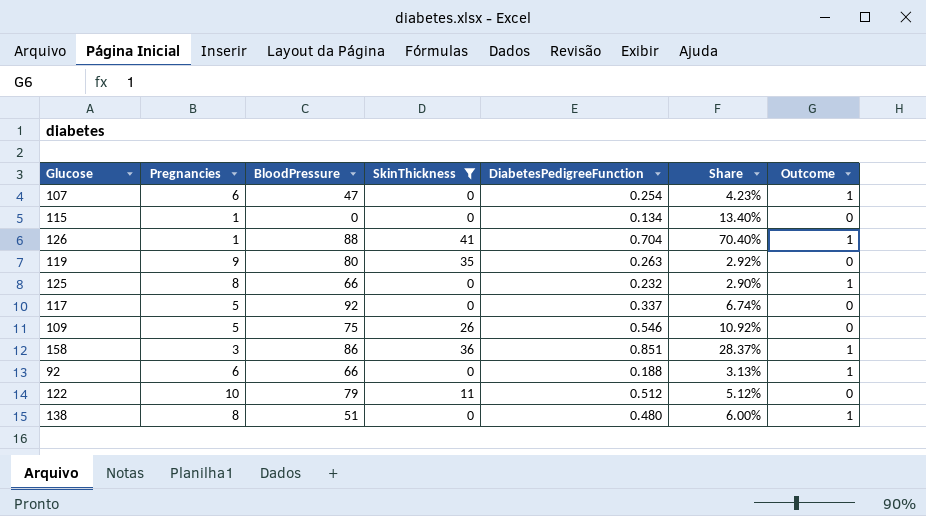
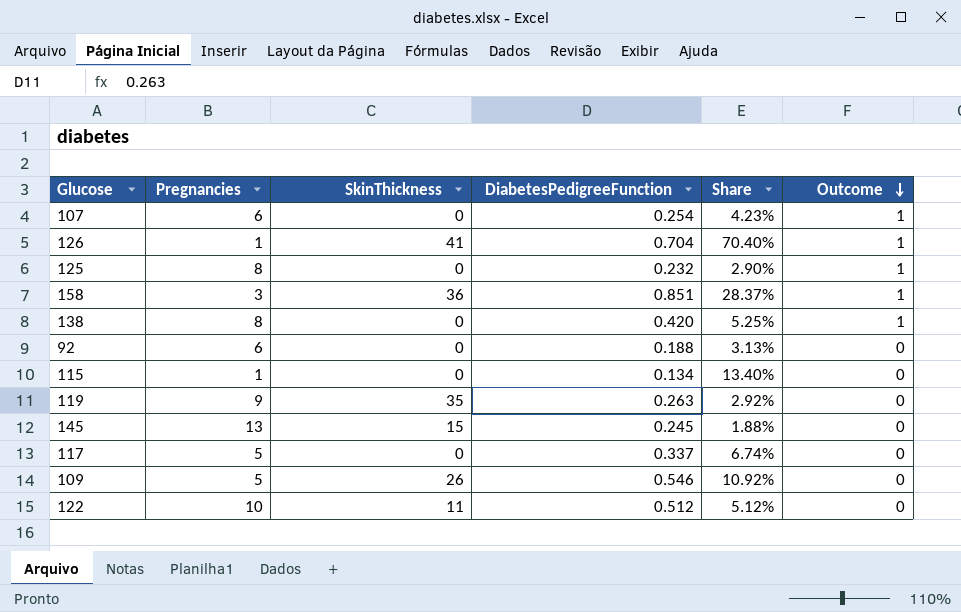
filter: SkinThickness != 15 -> none
row order: none -> Outcome descending
column BloodPressure | position: 3 -> none
138 | DiabetesPedigreeFunction: 0.480 -> 0.420
138 | Share: 6.00% -> 5.25%
92 | Outcome: 1 -> 0

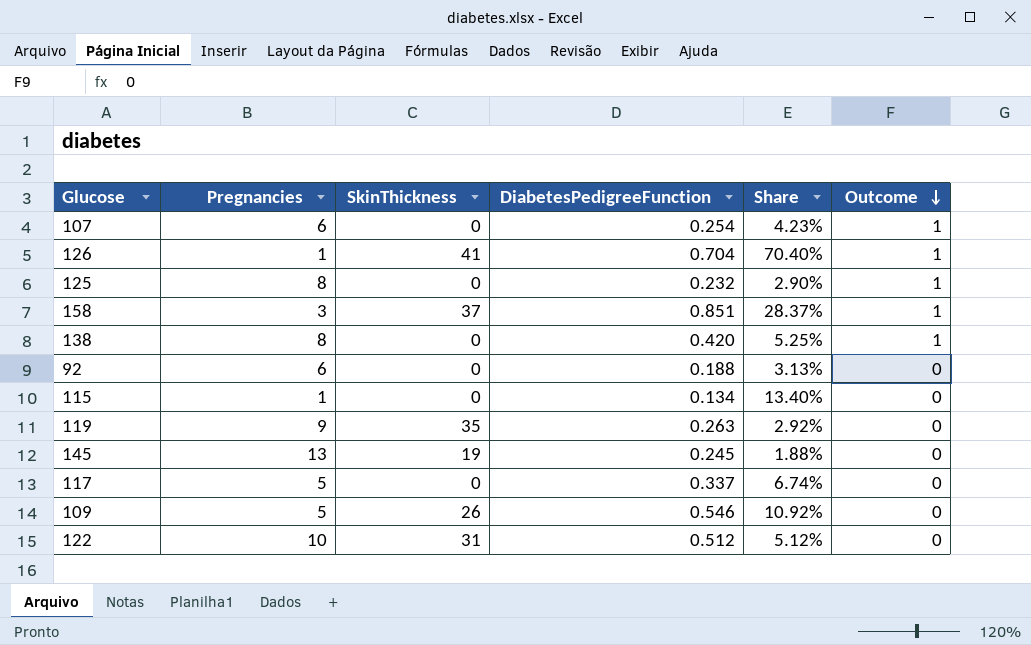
158 | SkinThickness: 36 -> 37
145 | SkinThickness: 15 -> 19
122 | SkinThickness: 11 -> 31

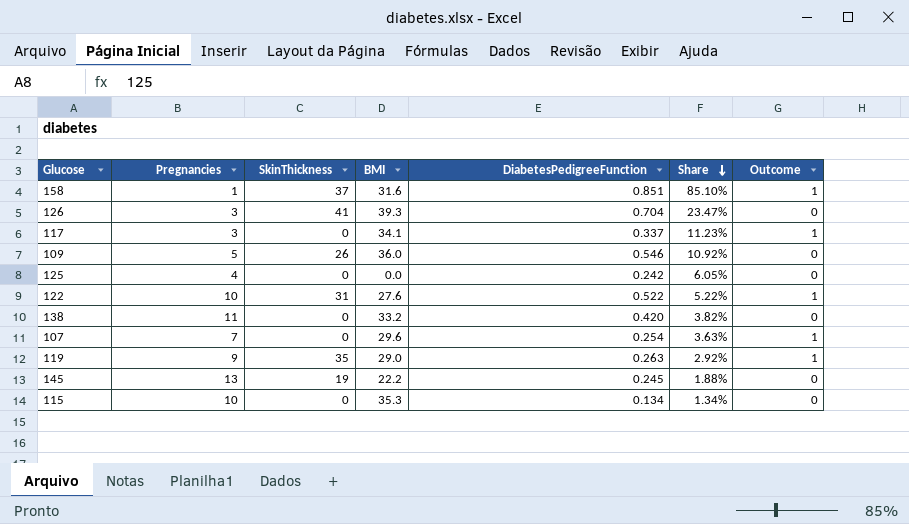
row order: Outcome descending -> Share descending
column BMI | position: none -> 4
row 92: 6 | 0 | 0.188 | 3.13% | 0 -> none
158 | Pregnancies: 3 -> 1
158 | Share: 28.37% -> 85.10%
126 | Pregnancies: 1 -> 3
126 | Share: 70.40% -> 23.47%
126 | Outcome: 1 -> 0
117 | Pregnancies: 5 -> 3
117 | Share: 6.74% -> 11.23%
117 | Outcome: 0 -> 1
125 | Pregnancies: 8 -> 4
125 | DiabetesPedigreeFunction: 0.232 -> 0.242
125 | Share: 2.90% -> 6.05%
125 | Outcome: 1 -> 0
122 | DiabetesPedigreeFunction: 0.512 -> 0.522
122 | Share: 5.12% -> 5.22%
122 | Outcome: 0 -> 1
138 | Pregnancies: 8 -> 11
138 | Share: 5.25% -> 3.82%
138 | Outcome: 1 -> 0
107 | Pregnancies: 6 -> 7
107 | Share: 4.23% -> 3.63%
119 | Outcome: 0 -> 1
115 | Pregnancies: 1 -> 10
115 | Share: 13.40% -> 1.34%

